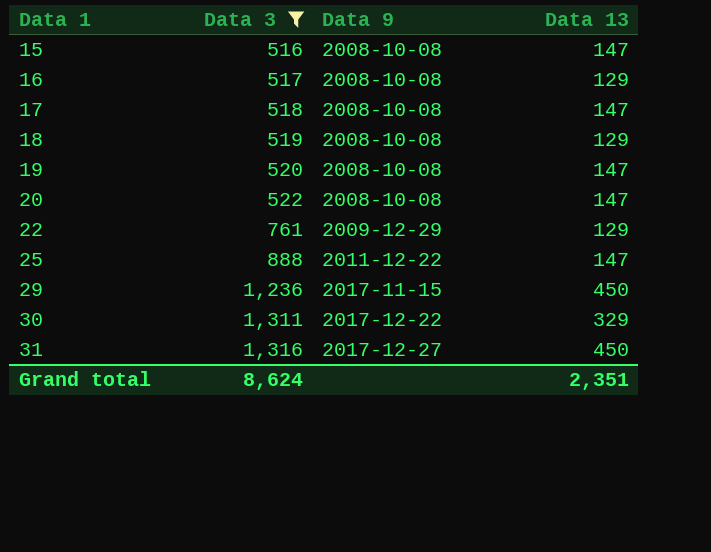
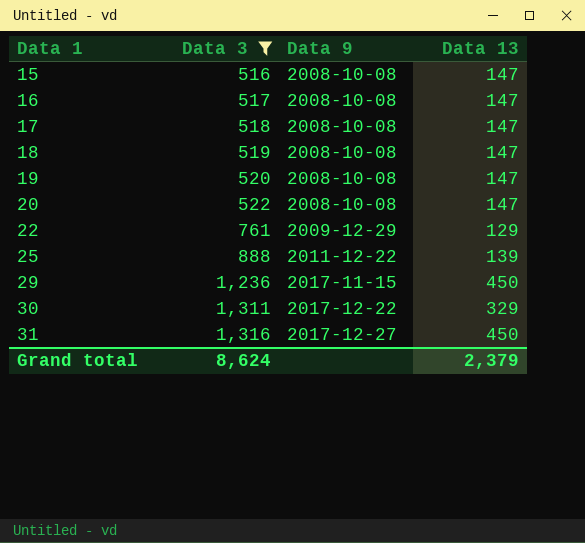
16 | Data 13: 129 -> 147
18 | Data 13: 129 -> 147
25 | Data 13: 147 -> 139
Grand total | Data 13: 2,351 -> 2,379

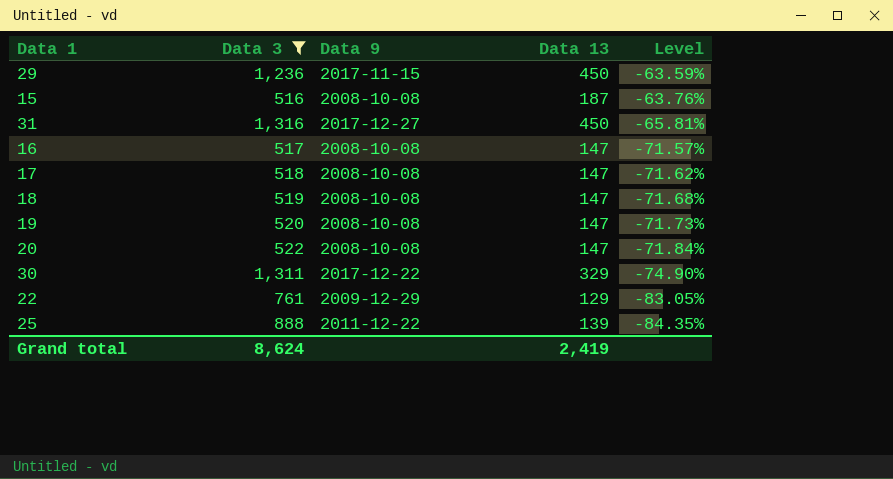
row order: Data 1 ascending -> Level descending
column Level | formula: none -> ([Data 13] - [Data 3]) / [Data 3]
15 | Data 13: 147 -> 187
Grand total | Data 13: 2,379 -> 2,419

